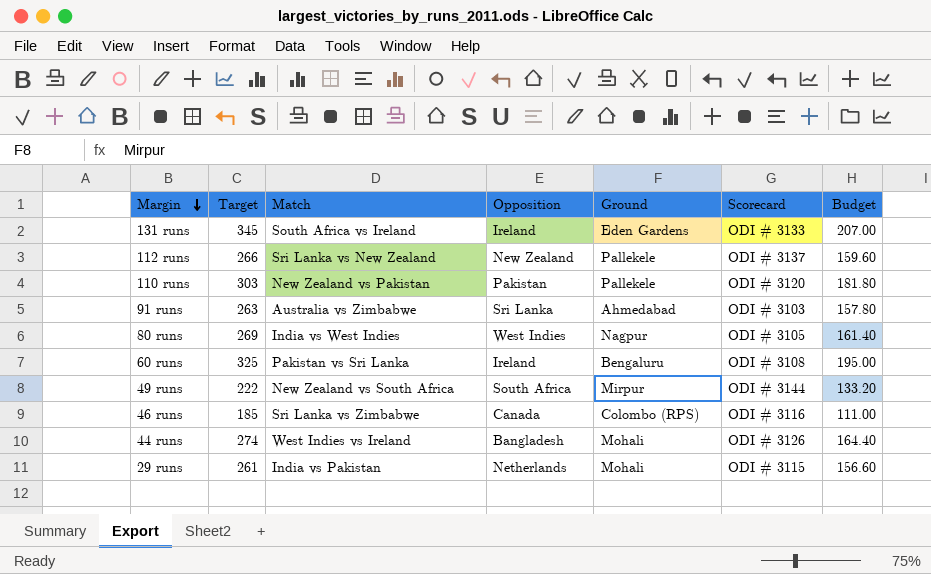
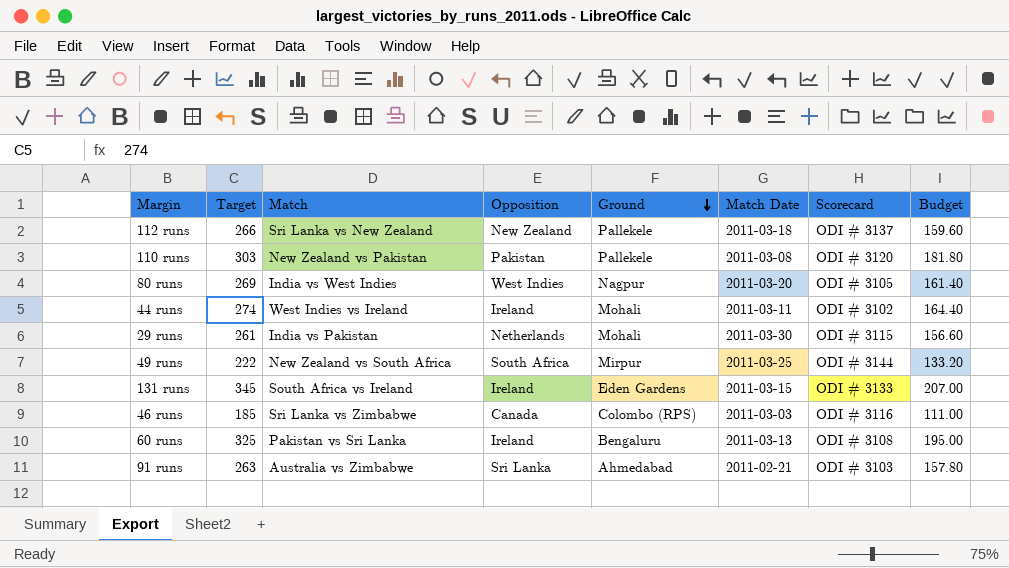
row order: Margin descending -> Ground descending
column Match Date | position: none -> 6
44 runs | Opposition: Bangladesh -> Ireland
44 runs | Scorecard: ODI # 3126 -> ODI # 3102

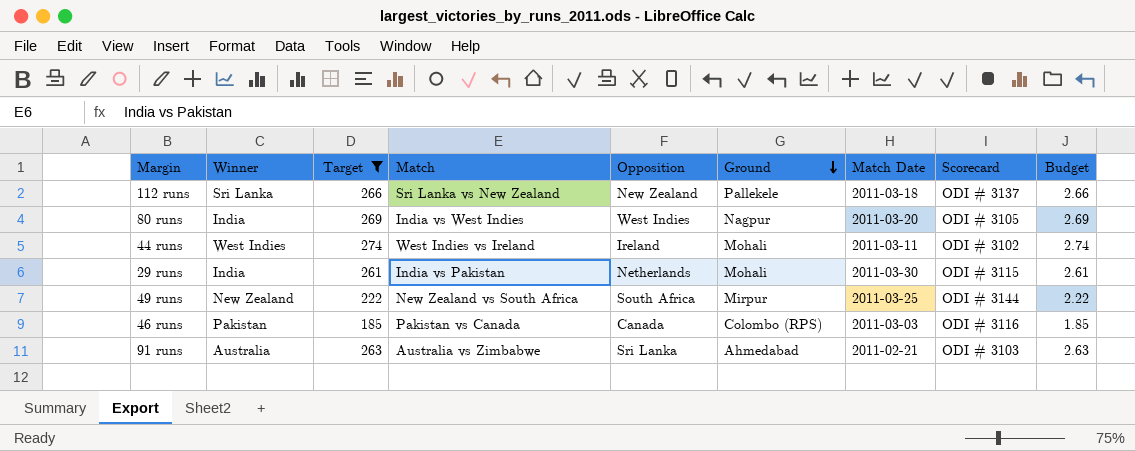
filter: none -> Target <= 274
column Winner | position: none -> 2
column Budget | formula: [Target] * 0.6 -> [Target] * 0.01
46 runs | Match: Sri Lanka vs Zimbabwe -> Pakistan vs Canada

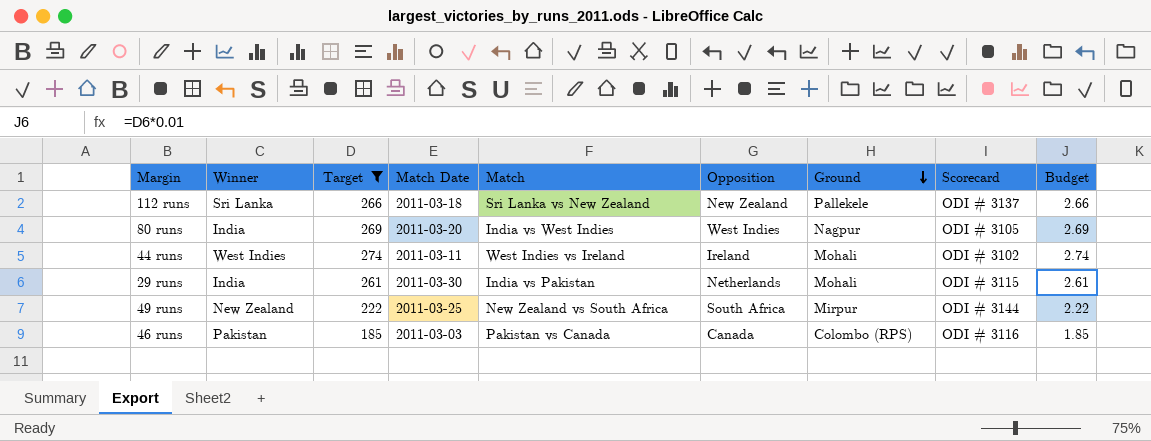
column Match Date | position: 7 -> 4
row 91 runs: Australia | 263 | Australia vs Zimbabwe | Sri Lanka | Ahmedabad | 2011-02-21 | ODI # 3103 | 2.63 -> none

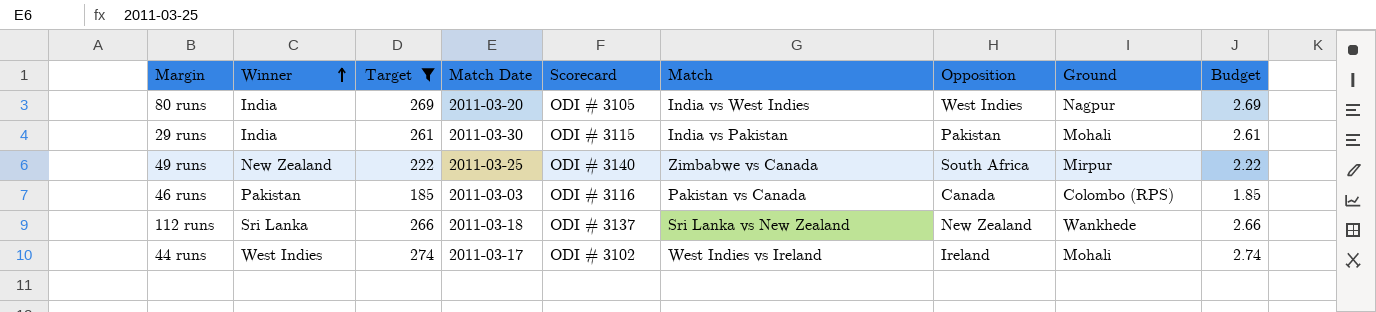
row order: Ground descending -> Winner ascending
column Scorecard | position: 8 -> 5
29 runs | Opposition: Netherlands -> Pakistan
49 runs | Scorecard: ODI # 3144 -> ODI # 3140
49 runs | Match: New Zealand vs South Africa -> Zimbabwe vs Canada
112 runs | Ground: Pallekele -> Wankhede
44 runs | Match Date: 2011-03-11 -> 2011-03-17

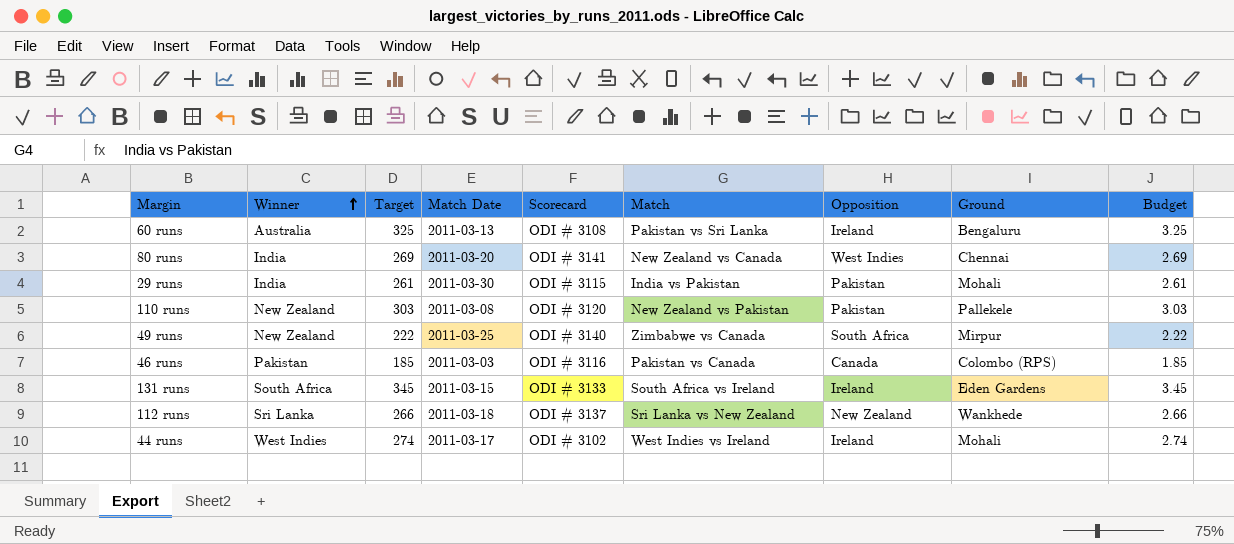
filter: Target <= 274 -> none
80 runs | Scorecard: ODI # 3105 -> ODI # 3141
80 runs | Match: India vs West Indies -> New Zealand vs Canada
80 runs | Ground: Nagpur -> Chennai

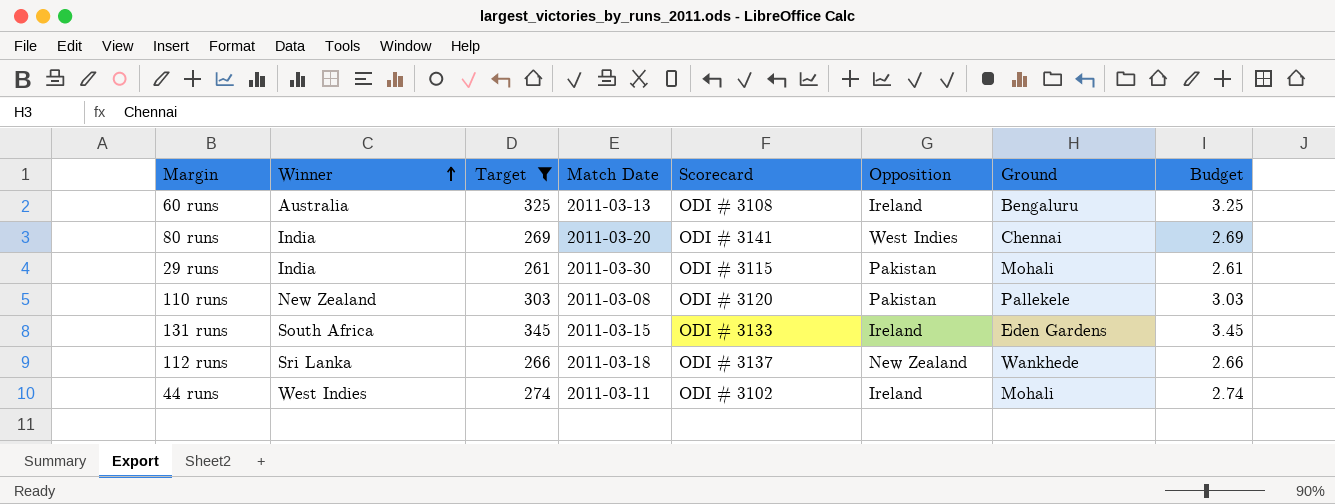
filter: none -> Target >= 261
column Match | position: 6 -> none
44 runs | Match Date: 2011-03-17 -> 2011-03-11

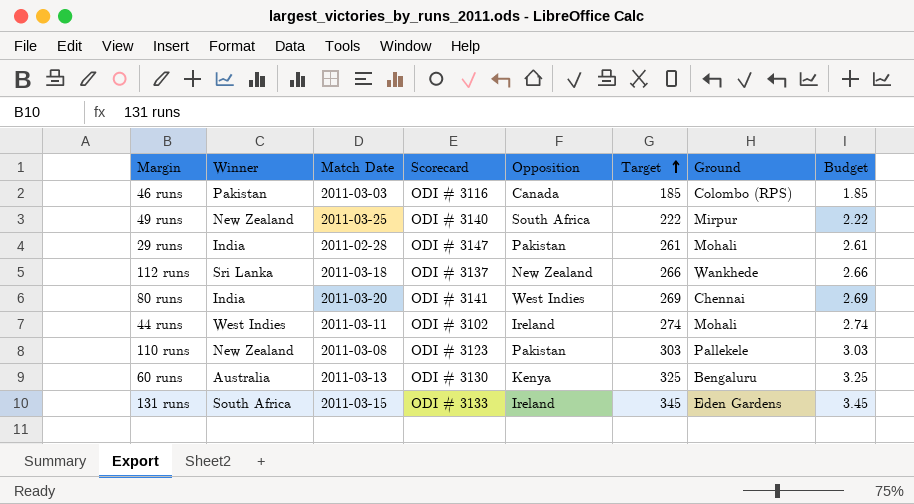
filter: Target >= 261 -> none
row order: Winner ascending -> Target ascending
column Target | position: 3 -> 6
29 runs | Match Date: 2011-03-30 -> 2011-02-28
29 runs | Scorecard: ODI # 3115 -> ODI # 3147
110 runs | Scorecard: ODI # 3120 -> ODI # 3123
60 runs | Scorecard: ODI # 3108 -> ODI # 3130
60 runs | Opposition: Ireland -> Kenya

